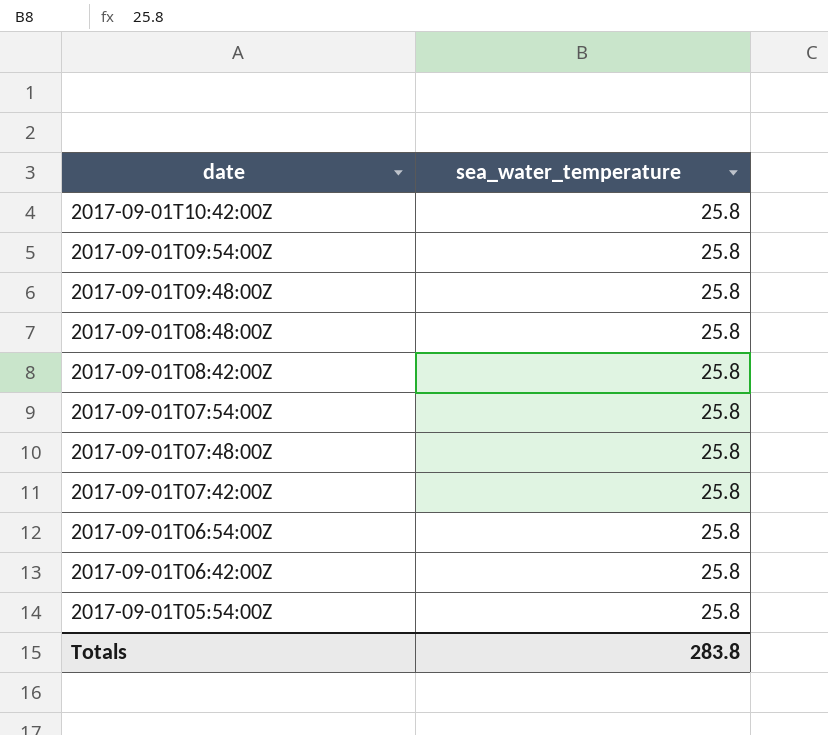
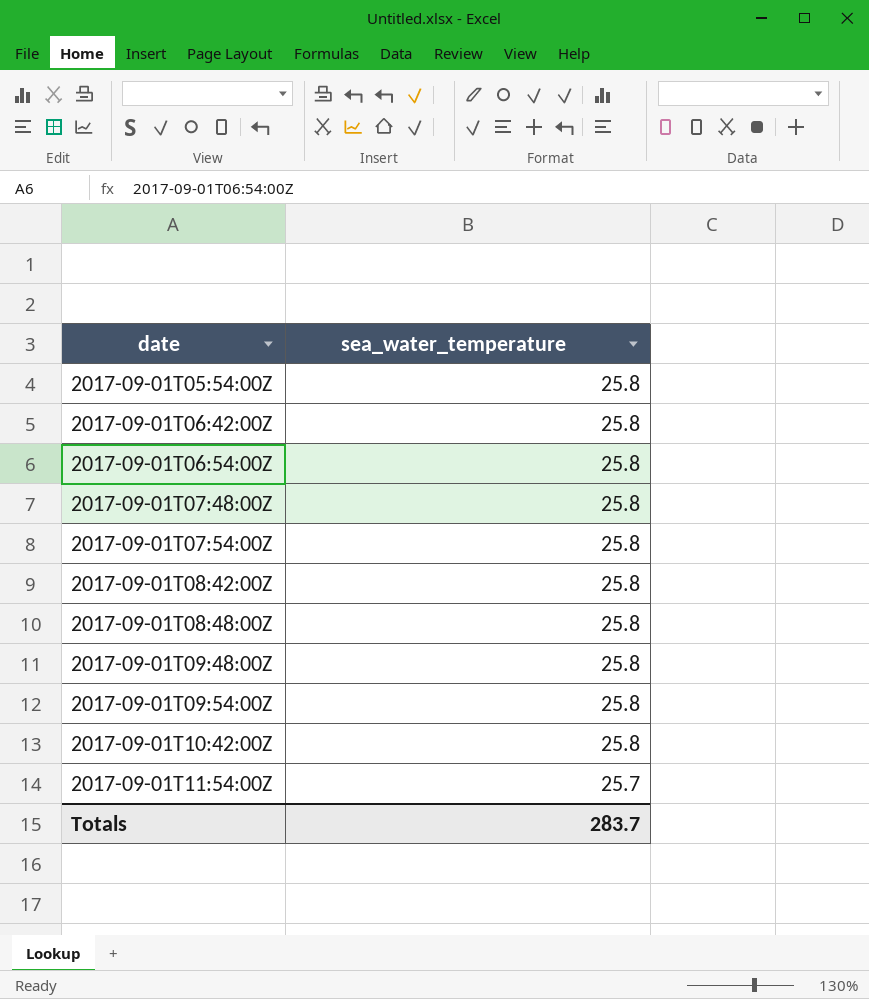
row order: date descending -> date ascending
row 2017-09-01T07:42:00Z: 25.8 -> none
row 2017-09-01T11:54:00Z: none -> 25.7
Totals | sea_water_temperature: 283.8 -> 283.7

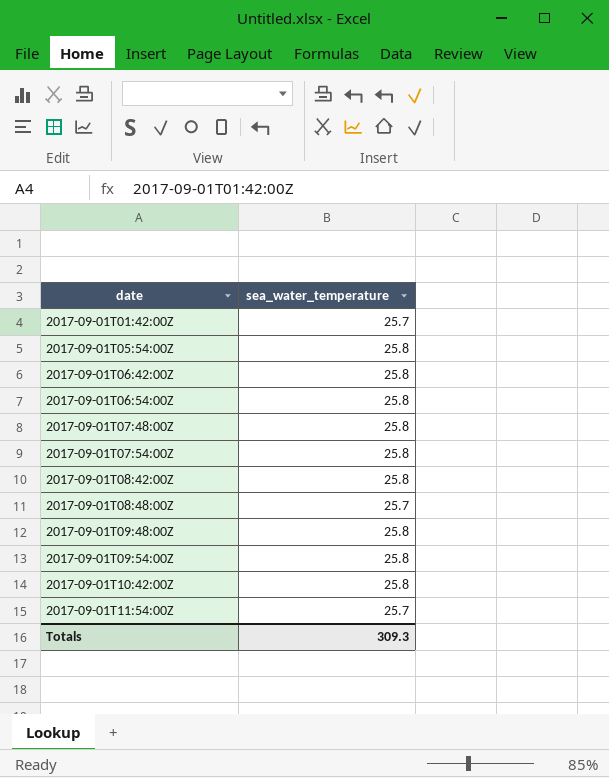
row 2017-09-01T01:42:00Z: none -> 25.7
2017-09-01T08:48:00Z | sea_water_temperature: 25.8 -> 25.7
Totals | sea_water_temperature: 283.7 -> 309.3

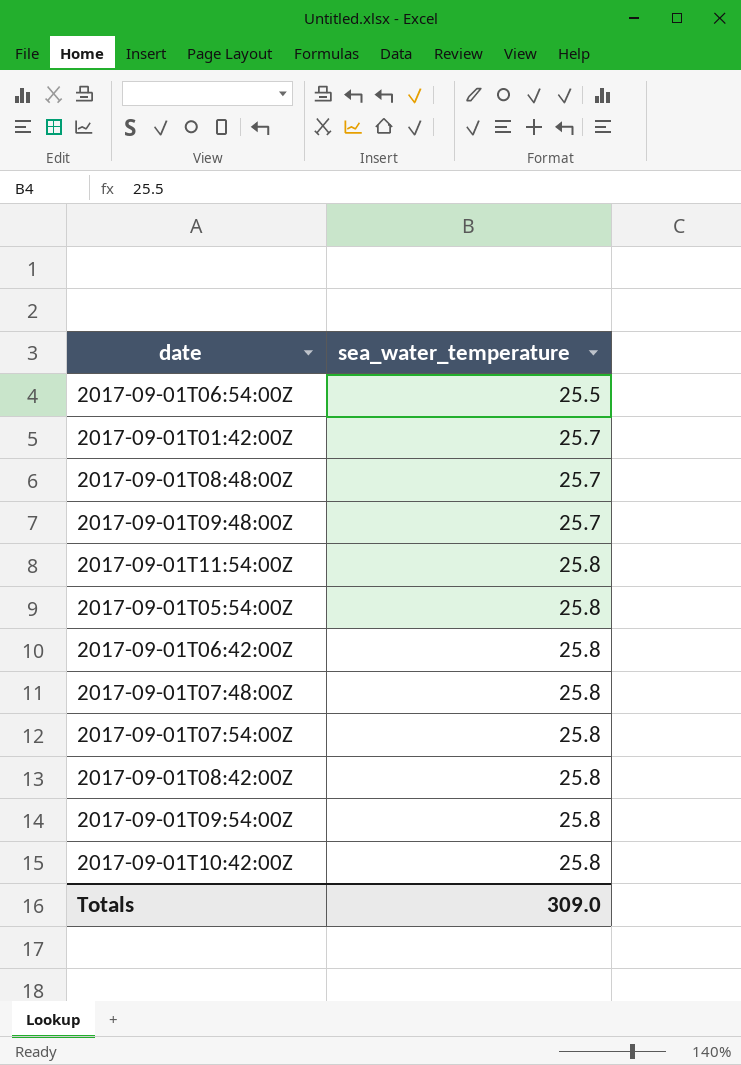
row order: date ascending -> sea_water_temperature ascending
2017-09-01T06:54:00Z | sea_water_temperature: 25.8 -> 25.5
2017-09-01T09:48:00Z | sea_water_temperature: 25.8 -> 25.7
2017-09-01T11:54:00Z | sea_water_temperature: 25.7 -> 25.8
Totals | sea_water_temperature: 309.3 -> 309.0

